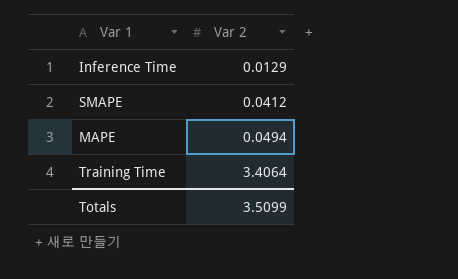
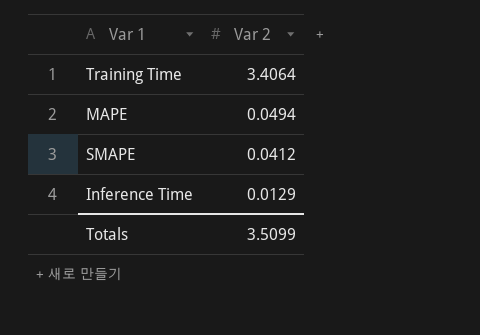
row order: Var 2 ascending -> Var 2 descending

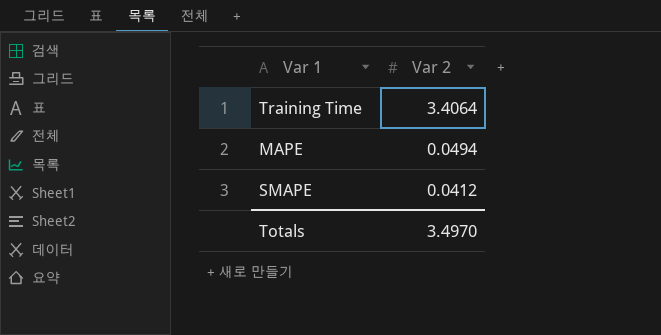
row Inference Time: 0.0129 -> none
Totals | Var 2: 3.5099 -> 3.4970

